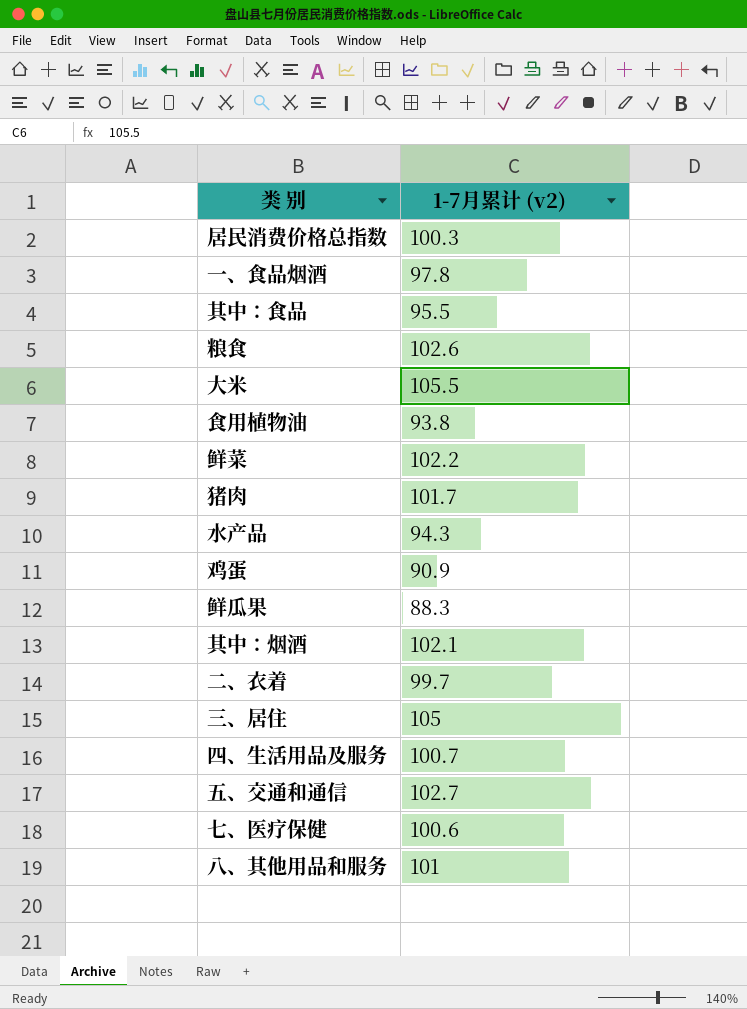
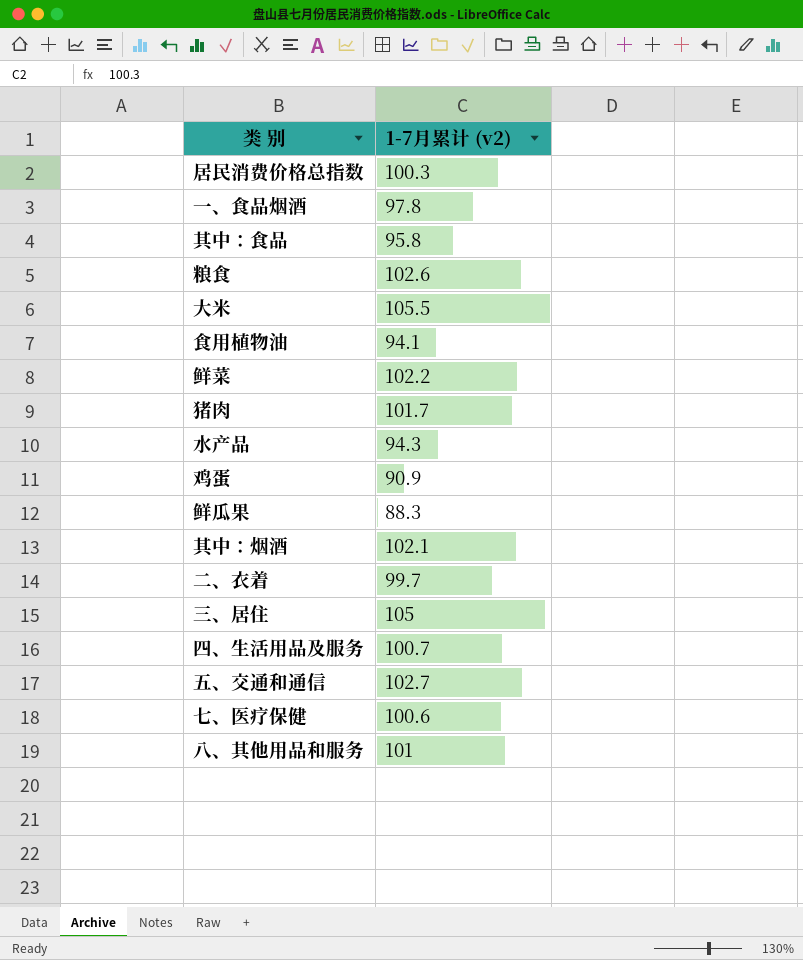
其中：食品 | 1-7月累计 (v2): 95.5 -> 95.8
食用植物油 | 1-7月累计 (v2): 93.8 -> 94.1

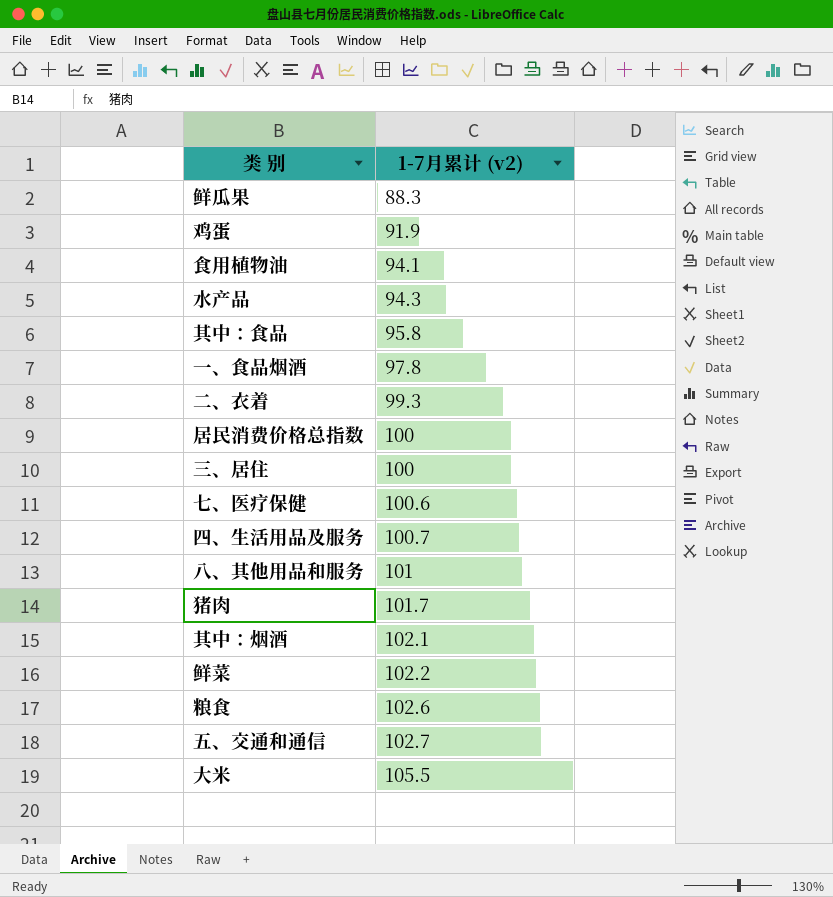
row order: none -> 1-7月累计 (v2) ascending
鸡蛋 | 1-7月累计 (v2): 90.9 -> 91.9
二、衣着 | 1-7月累计 (v2): 99.7 -> 99.3
居民消费价格总指数 | 1-7月累计 (v2): 100.3 -> 100
三、居住 | 1-7月累计 (v2): 105 -> 100

